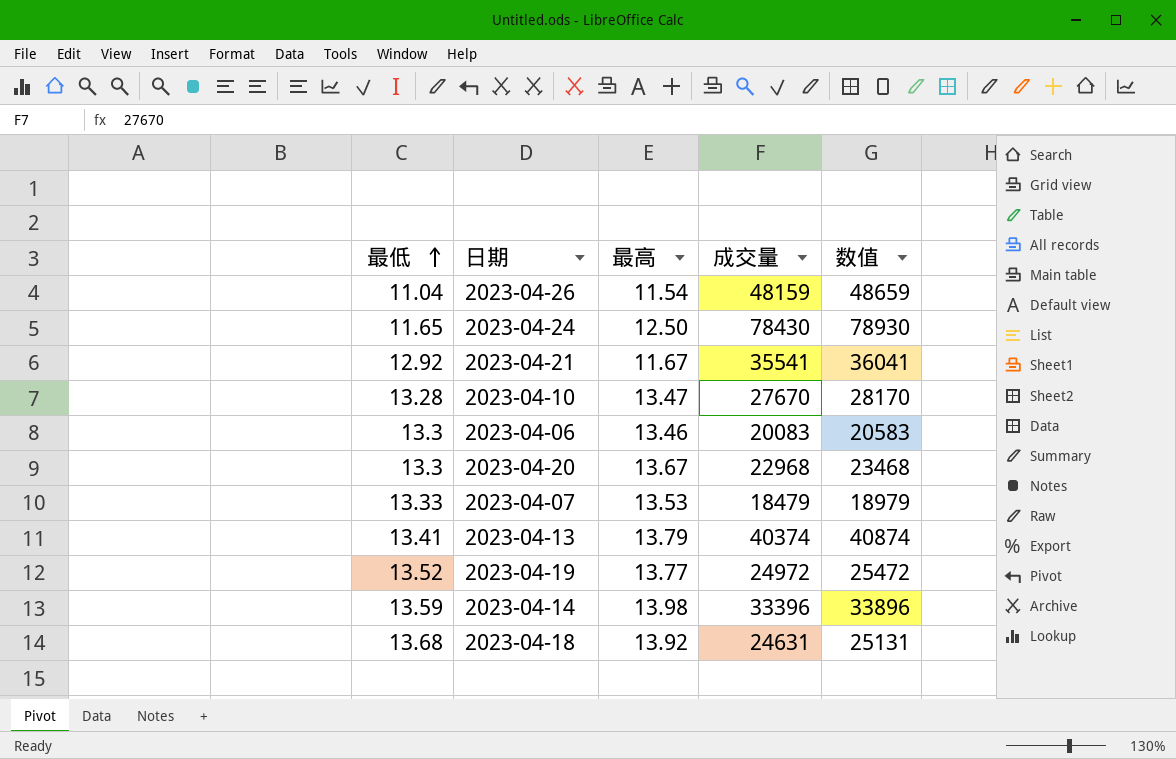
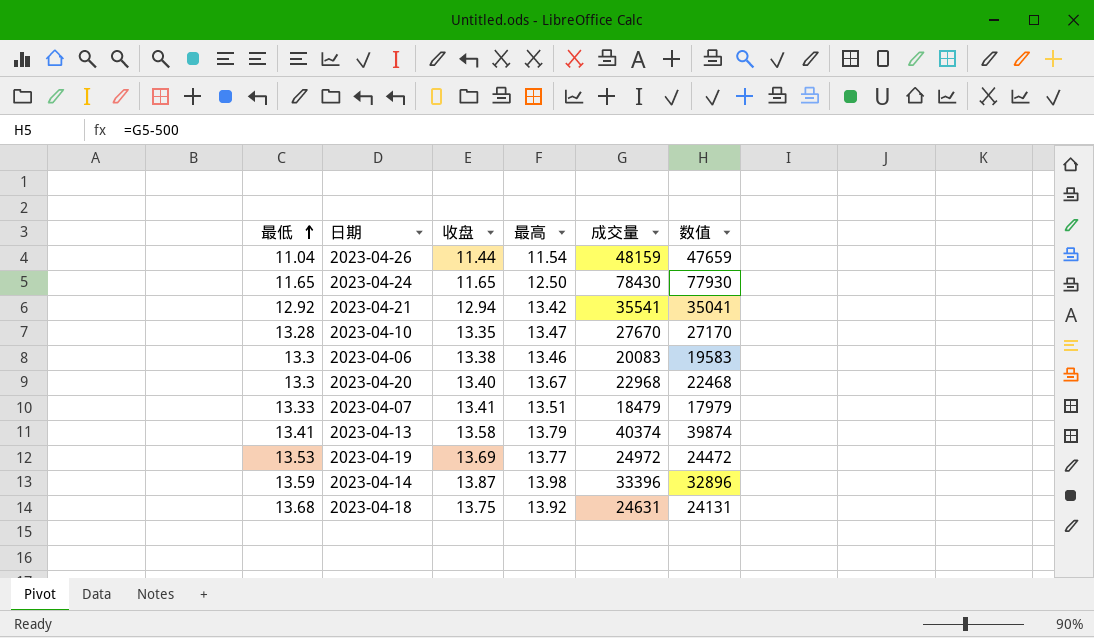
column 收盘 | position: none -> 3
column 数值 | formula: [成交量] + 500 -> [成交量] - 500
2023-04-21 | 最高: 11.67 -> 13.42
2023-04-07 | 最高: 13.53 -> 13.51
2023-04-19 | 最低: 13.52 -> 13.53

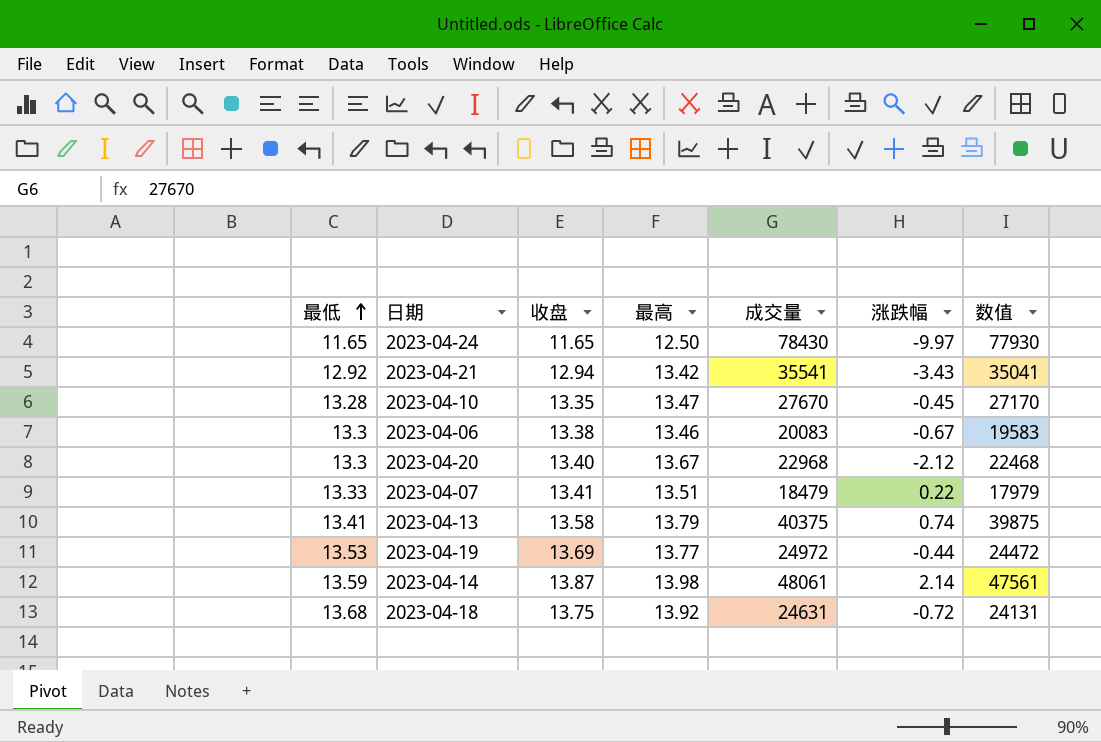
column 涨跌幅 | position: none -> 6
row 2023-04-26: 11.04 | 11.44 | 11.54 | 48159 | 47659 -> none
2023-04-13 | 成交量: 40374 -> 40375
2023-04-13 | 数值: 39874 -> 39875
2023-04-14 | 成交量: 33396 -> 48061
2023-04-14 | 数值: 32896 -> 47561

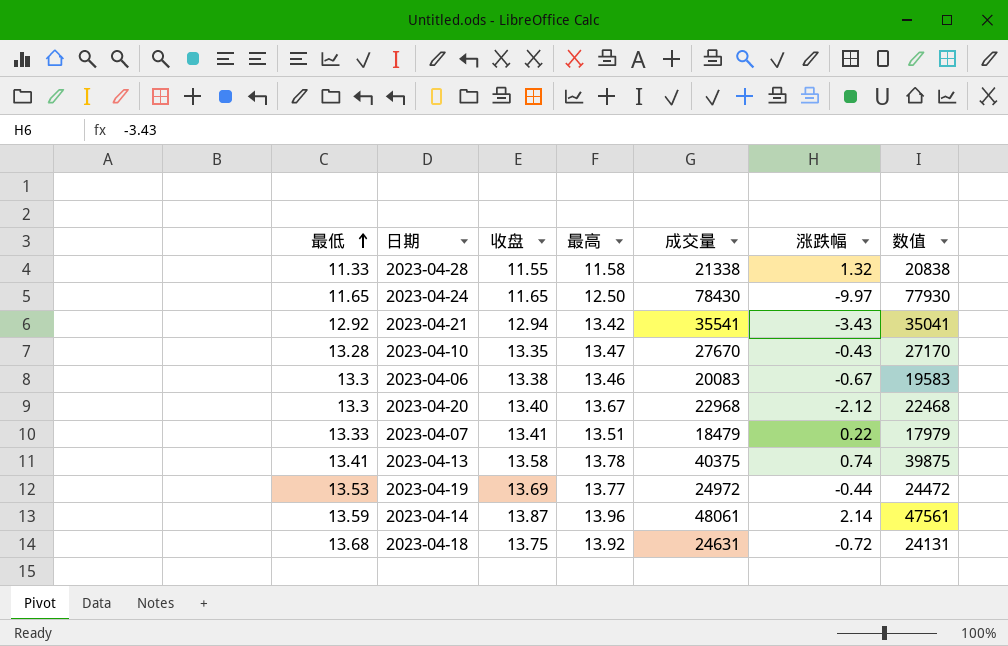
row 2023-04-28: none -> 11.33 | 11.55 | 11.58 | 21338 | 1.32 | 20838
2023-04-10 | 涨跌幅: -0.45 -> -0.43
2023-04-13 | 最高: 13.79 -> 13.78
2023-04-14 | 最高: 13.98 -> 13.96

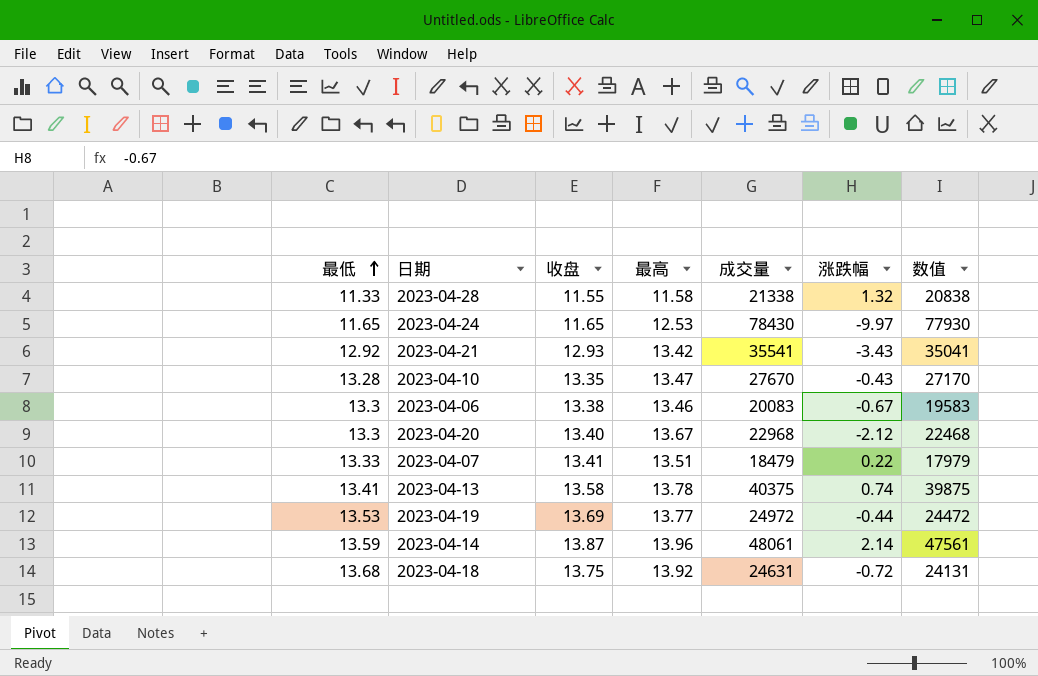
2023-04-24 | 最高: 12.50 -> 12.53
2023-04-21 | 收盘: 12.94 -> 12.93

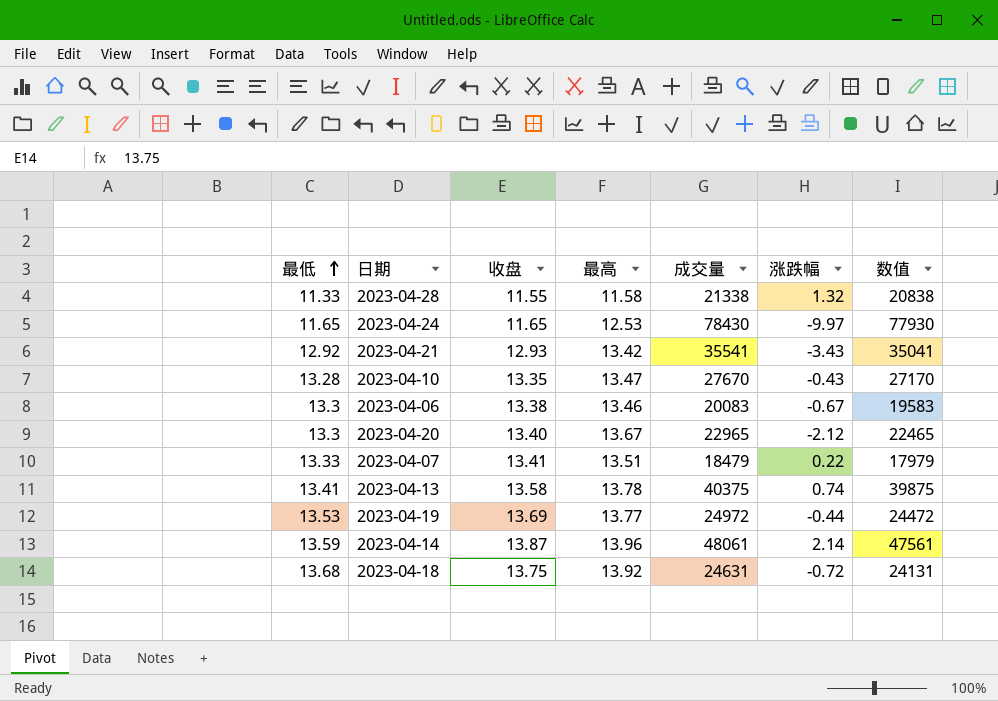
2023-04-20 | 成交量: 22968 -> 22965
2023-04-20 | 数值: 22468 -> 22465

